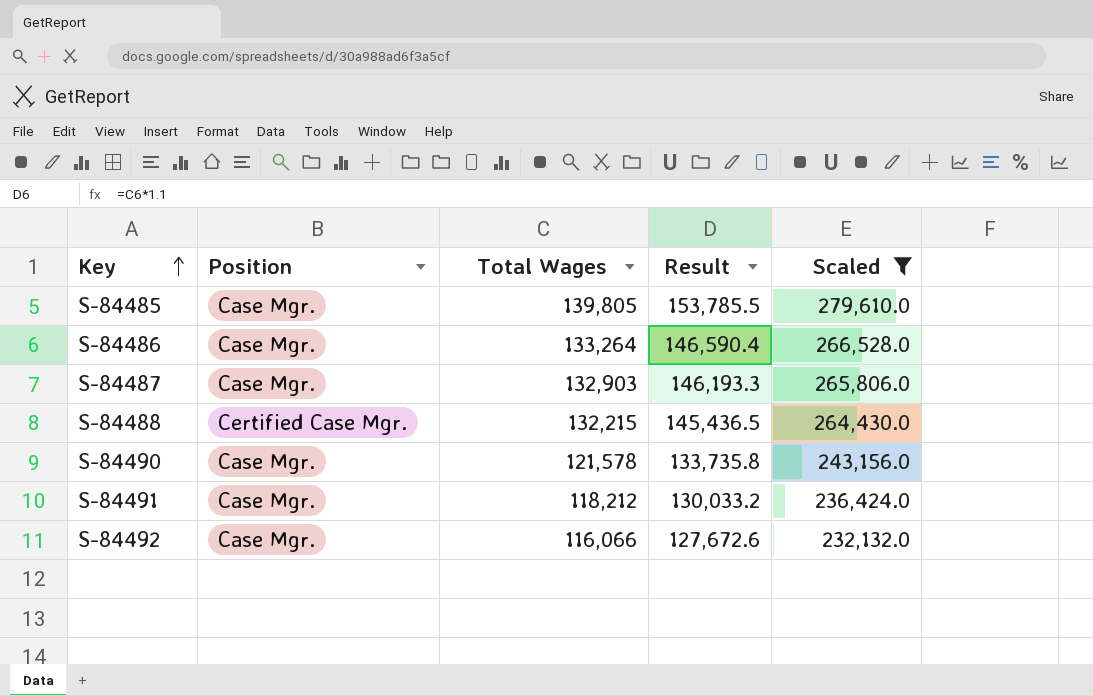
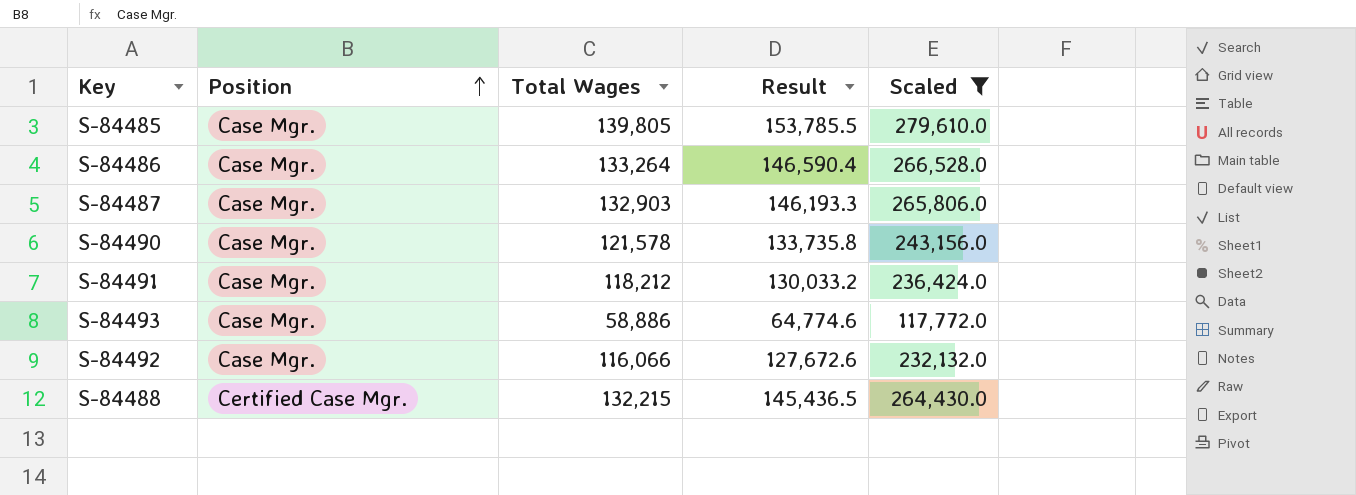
row order: Key ascending -> Position ascending
row S-84493: none -> Case Mgr. | 58,886 | 64,774.6 | 117,772.0

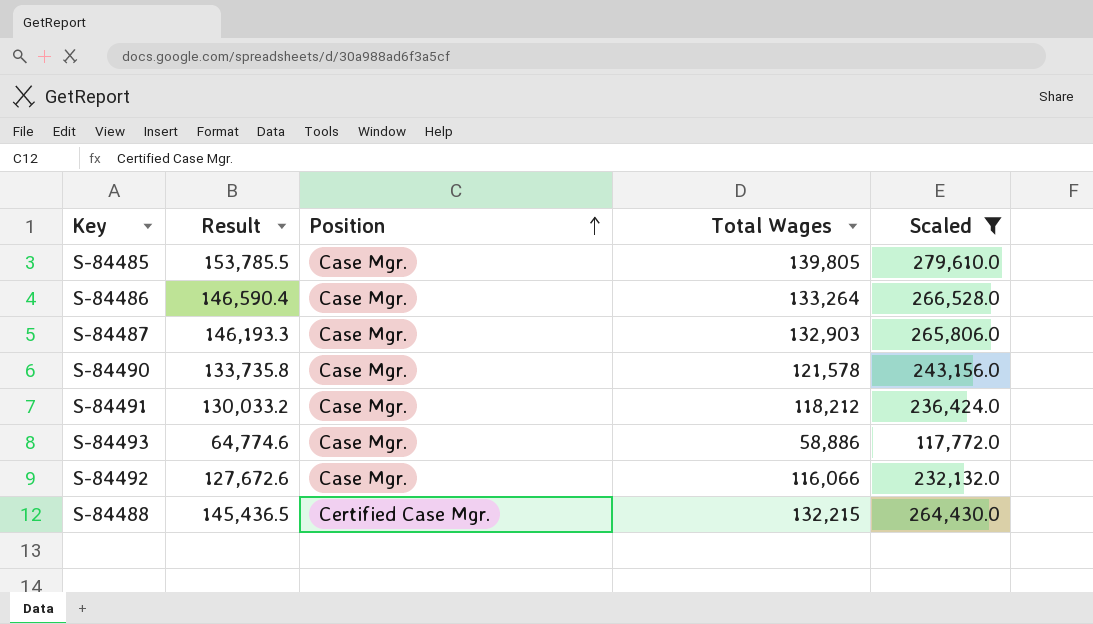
column Result | position: 4 -> 2

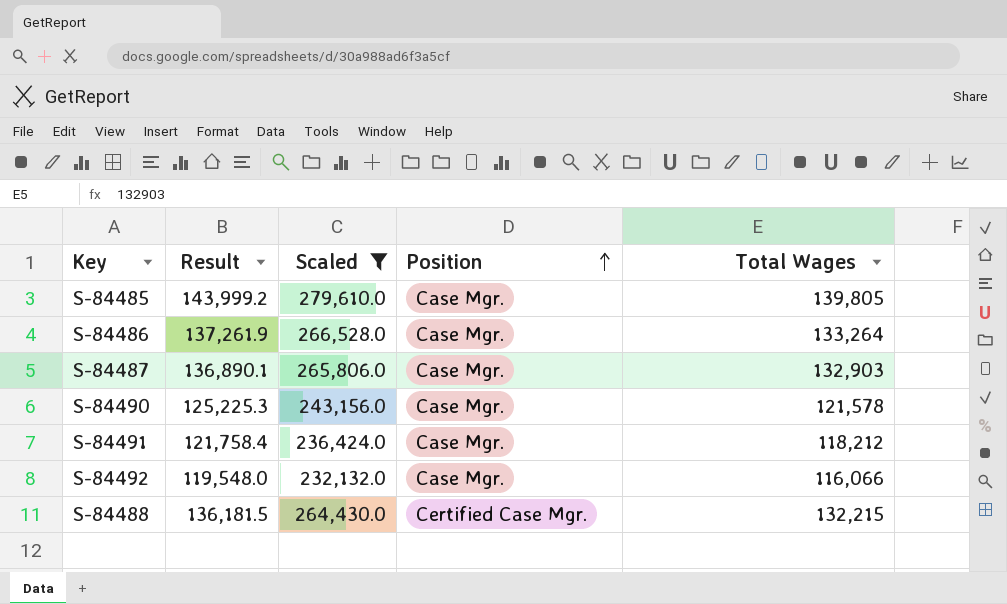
column Result | formula: [Total Wages] * 1.1 -> [Total Wages] * 1.03
column Scaled | position: 5 -> 3
row S-84493: 64,774.6 | Case Mgr. | 58,886 | 117,772.0 -> none

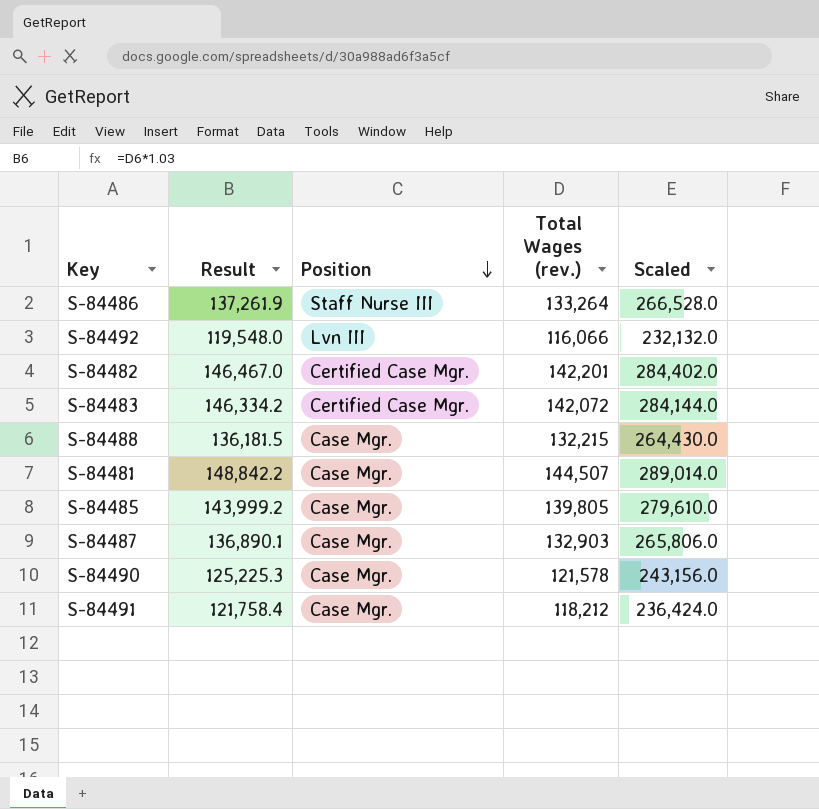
filter: Scaled <= 279,610.0 -> none
row order: Position ascending -> Position descending
column name: Total Wages -> Total Wages (rev.)
column Scaled | position: 3 -> 5
S-84486 | Position: Case Mgr. -> Staff Nurse III
S-84492 | Position: Case Mgr. -> Lvn III
S-84488 | Position: Certified Case Mgr. -> Case Mgr.

